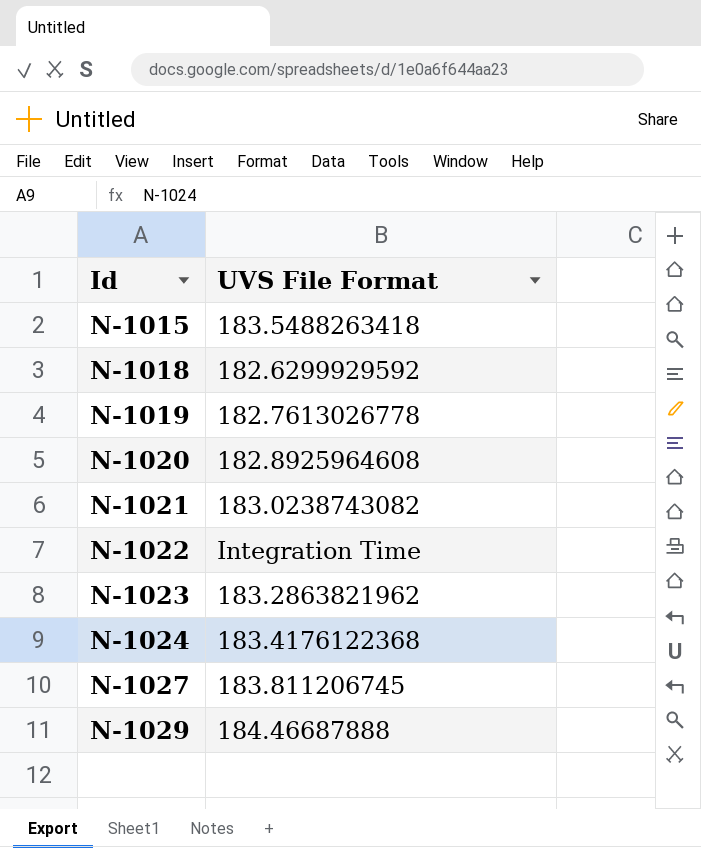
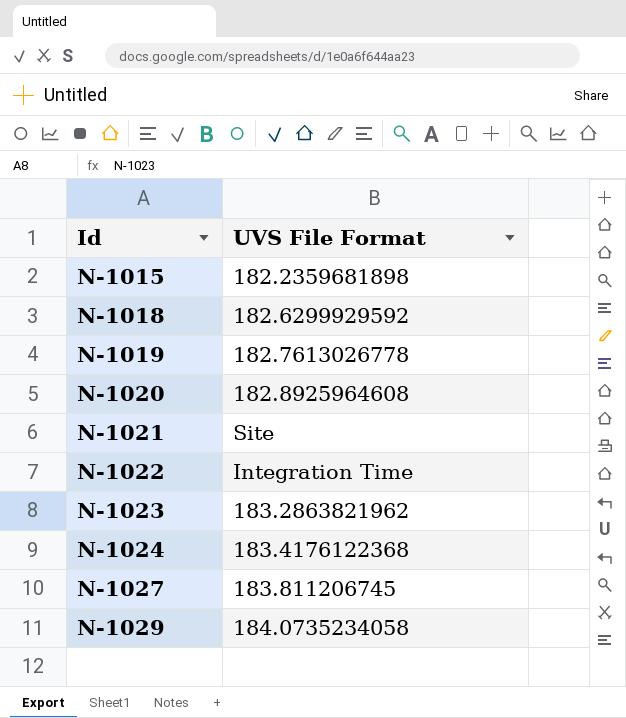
N-1015 | UVS File Format: 183.5488263418 -> 182.2359681898
N-1021 | UVS File Format: 183.0238743082 -> Site
N-1029 | UVS File Format: 184.46687888 -> 184.0735234058

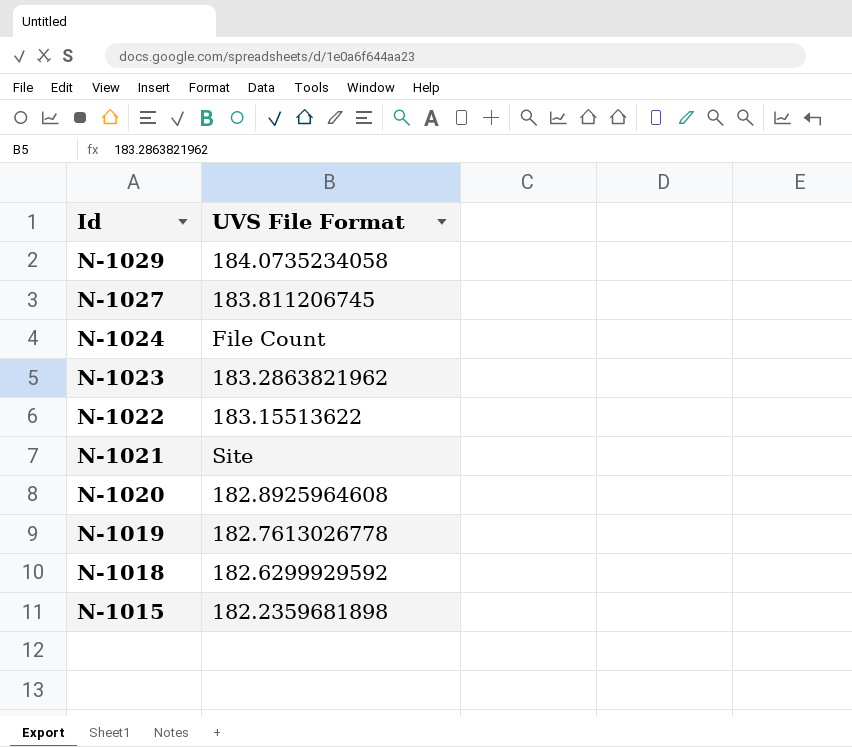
row order: Id ascending -> Id descending
N-1024 | UVS File Format: 183.4176122368 -> File Count
N-1022 | UVS File Format: Integration Time -> 183.15513622

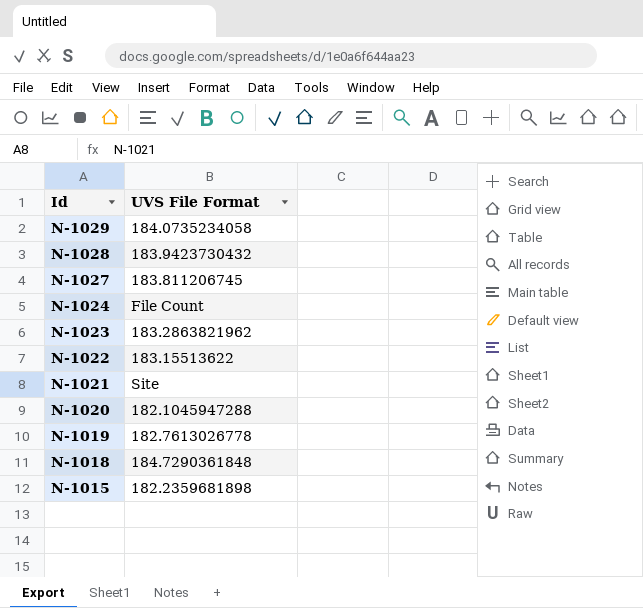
row N-1028: none -> 183.9423730432
N-1020 | UVS File Format: 182.8925964608 -> 182.1045947288
N-1018 | UVS File Format: 182.6299929592 -> 184.7290361848

